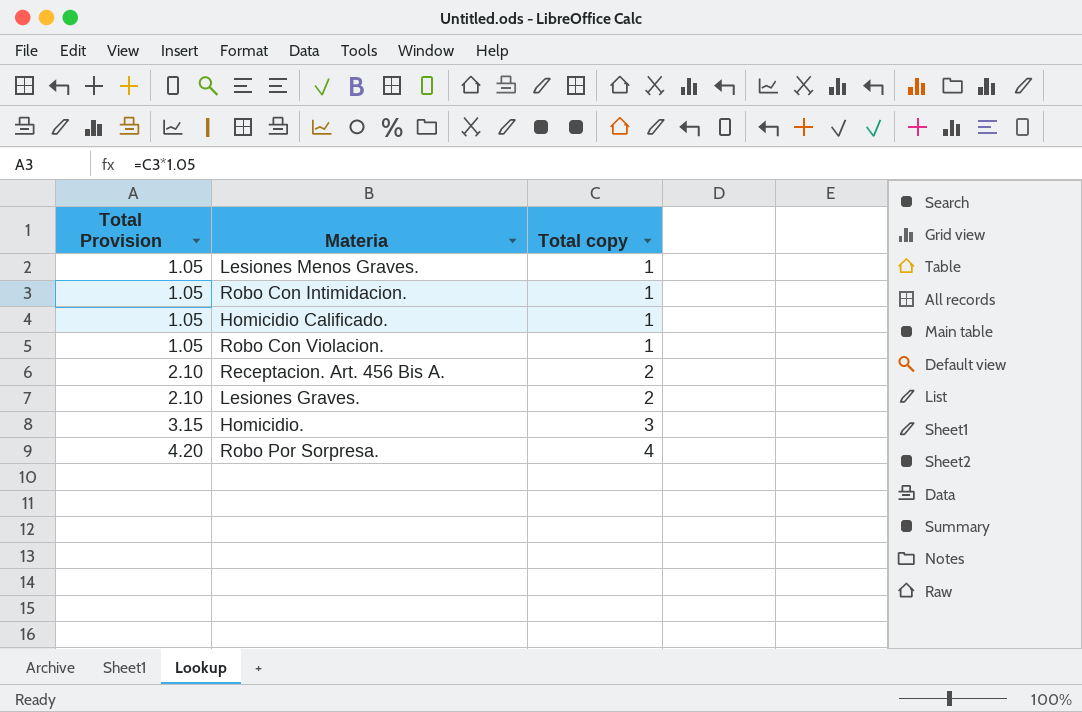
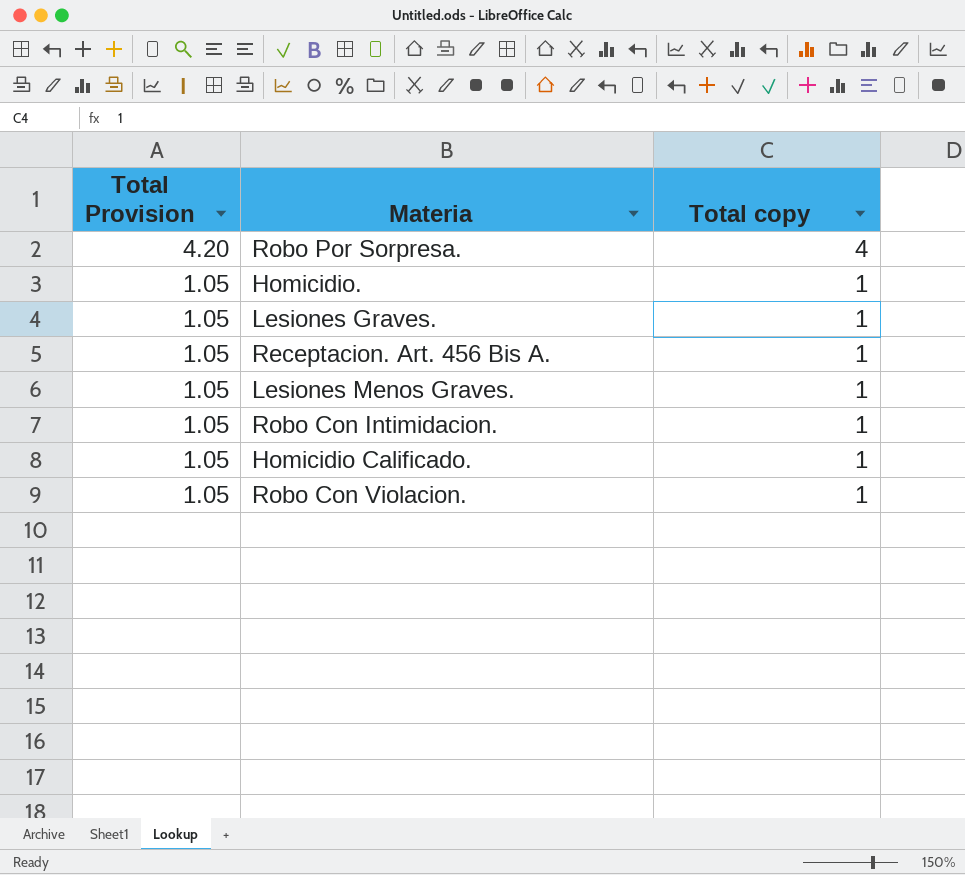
row order: Total Provision ascending -> Total Provision descending
Homicidio. | Total Provision: 3.15 -> 1.05
Homicidio. | Total copy: 3 -> 1
Lesiones Graves. | Total Provision: 2.10 -> 1.05
Lesiones Graves. | Total copy: 2 -> 1
Receptacion. Art. 456 Bis A. | Total Provision: 2.10 -> 1.05
Receptacion. Art. 456 Bis A. | Total copy: 2 -> 1

